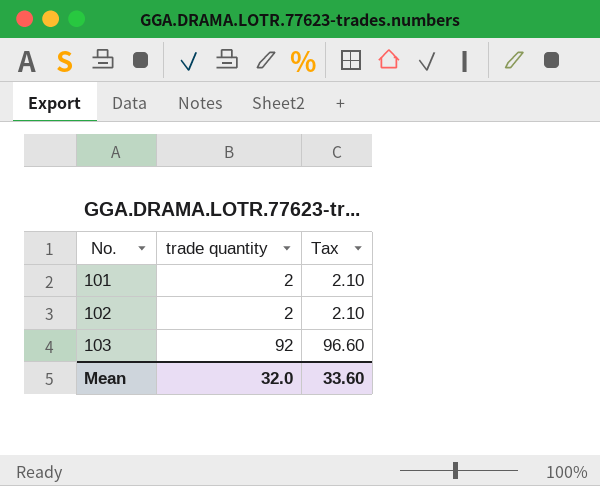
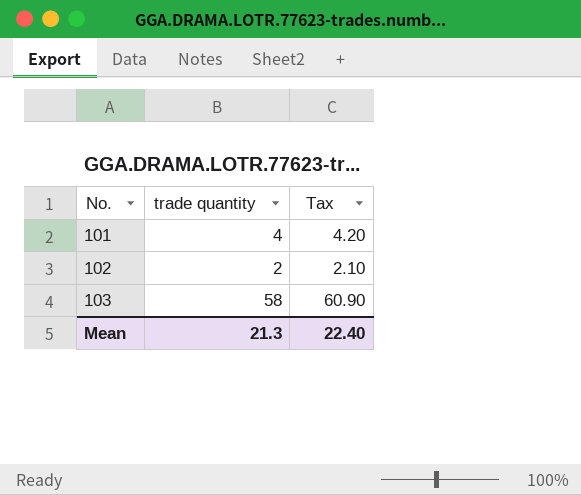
101 | trade quantity: 2 -> 4
101 | Tax: 2.10 -> 4.20
103 | trade quantity: 92 -> 58
103 | Tax: 96.60 -> 60.90
Mean | trade quantity: 32.0 -> 21.3
Mean | Tax: 33.60 -> 22.40

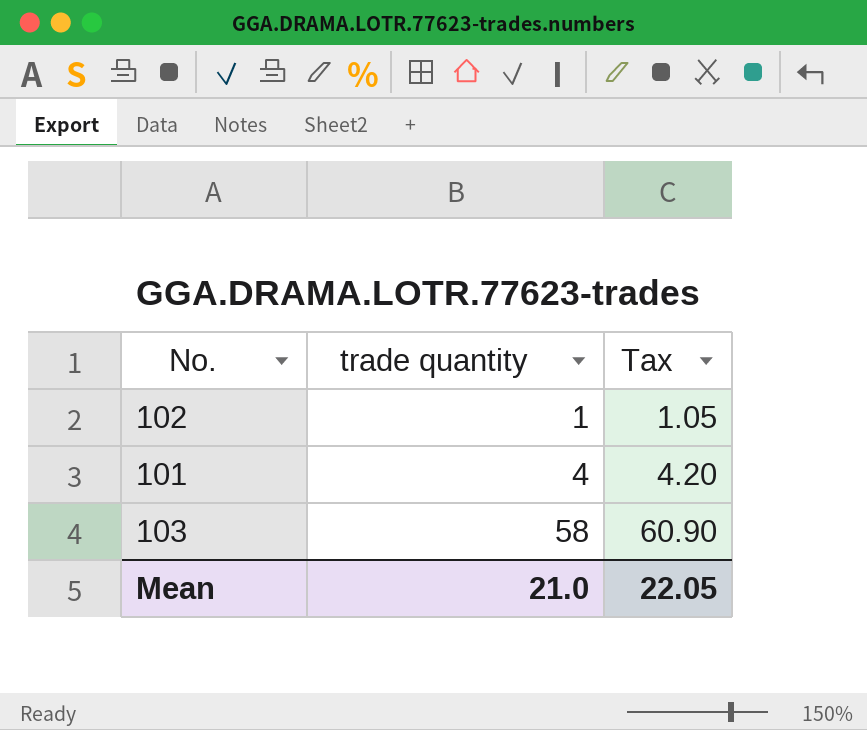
row order: No. ascending -> trade quantity ascending
102 | trade quantity: 2 -> 1
102 | Tax: 2.10 -> 1.05
Mean | trade quantity: 21.3 -> 21.0
Mean | Tax: 22.40 -> 22.05

